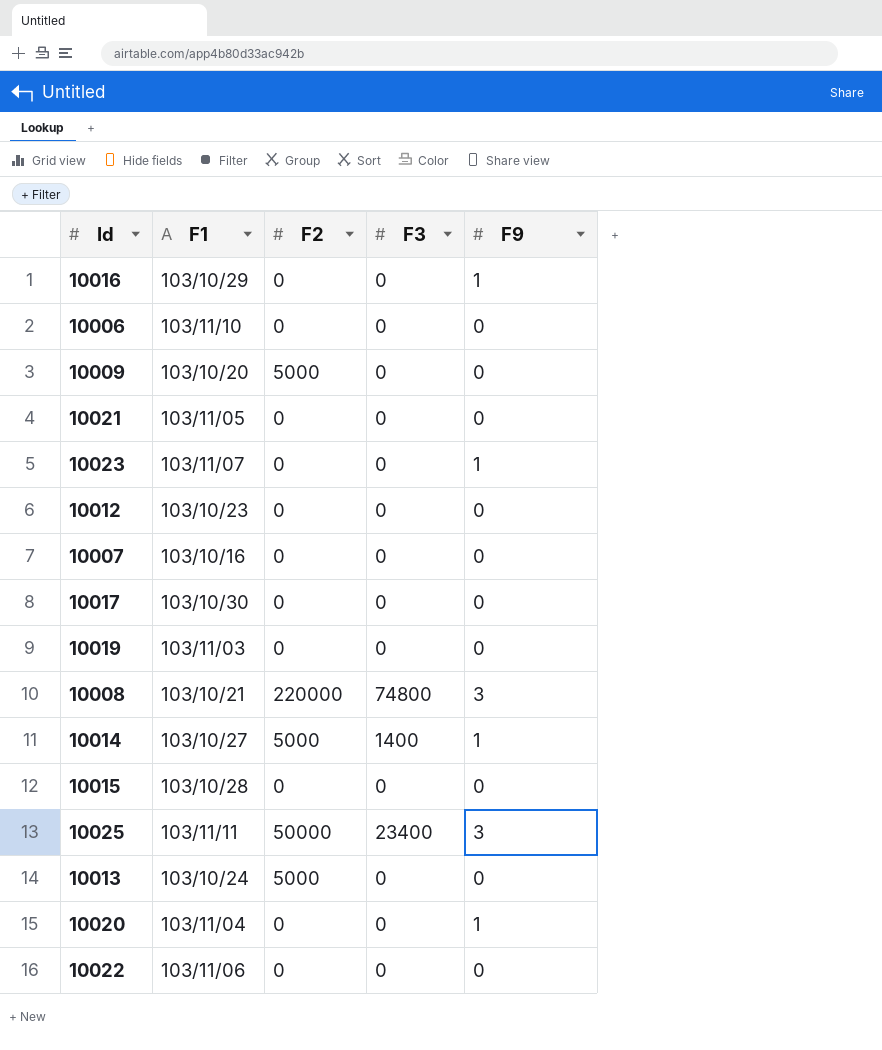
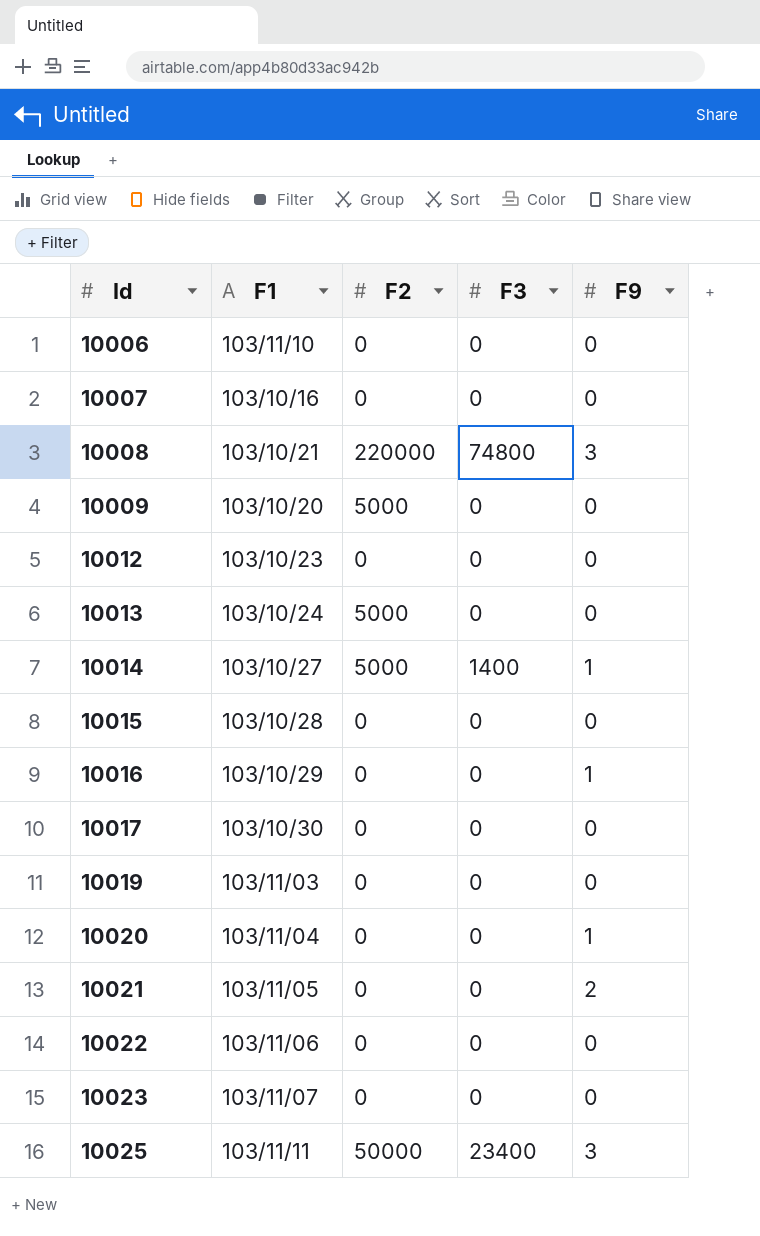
row order: none -> Id ascending
10021 | F9: 0 -> 2
10023 | F9: 1 -> 0

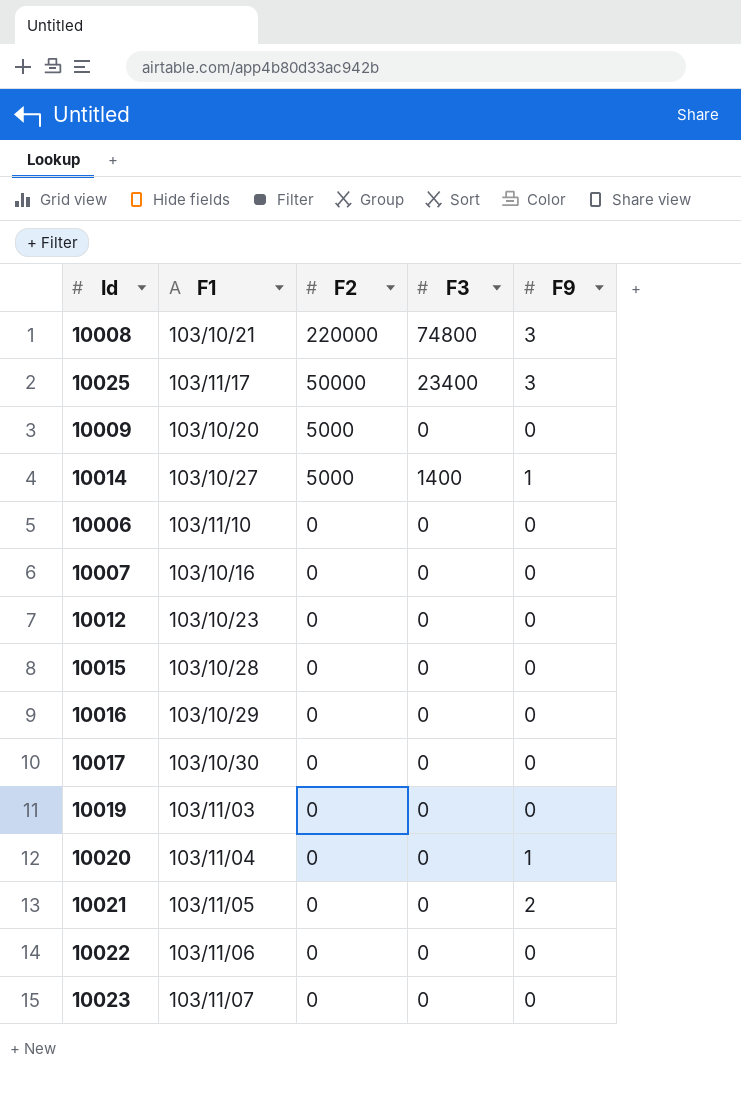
row order: Id ascending -> F2 descending
row 10013: 103/10/24 | 5000 | 0 | 0 -> none
10025 | F1: 103/11/11 -> 103/11/17
10016 | F9: 1 -> 0

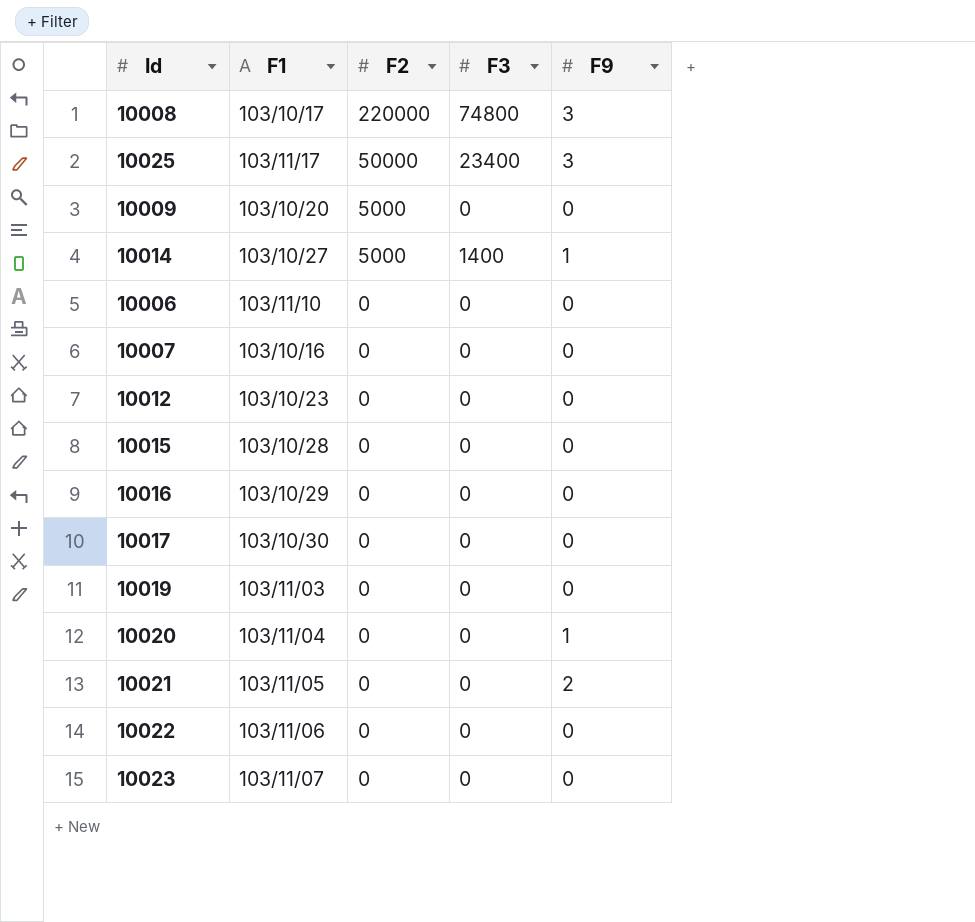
10008 | F1: 103/10/21 -> 103/10/17

